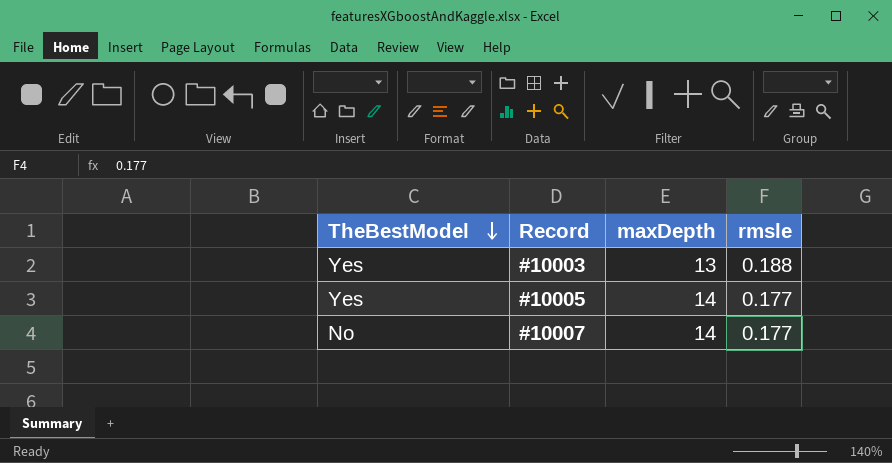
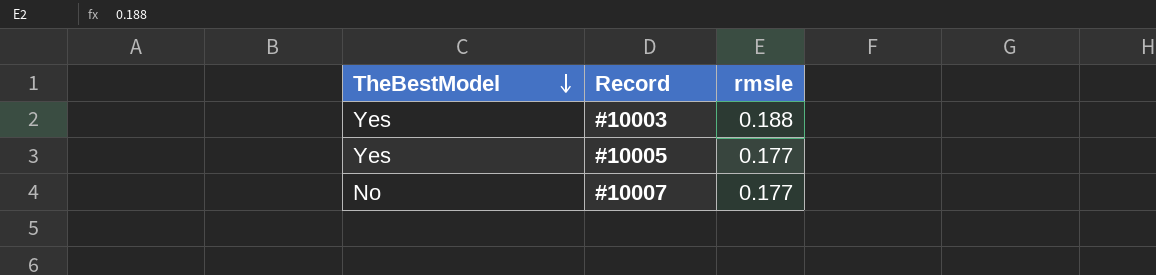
column maxDepth | position: 3 -> none

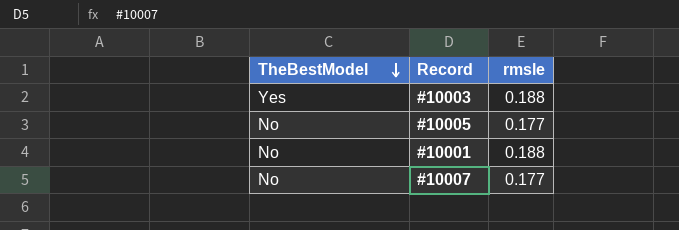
#10005 | TheBestModel: Yes -> No
row #10001: none -> No | 0.188

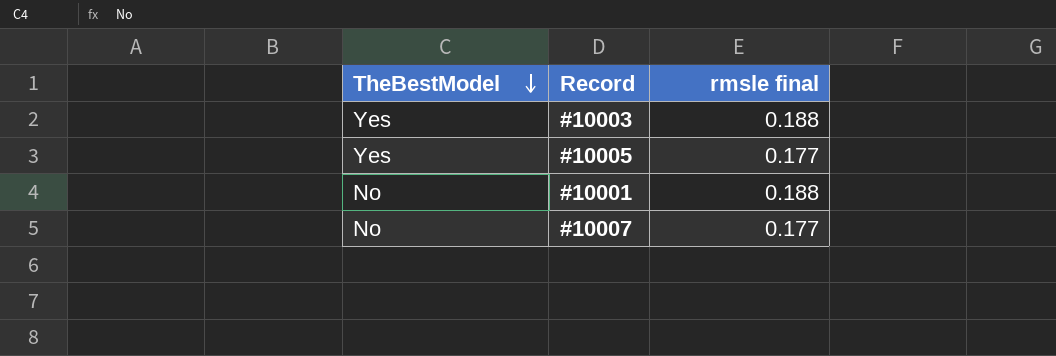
column name: rmsle -> rmsle final
#10005 | TheBestModel: No -> Yes

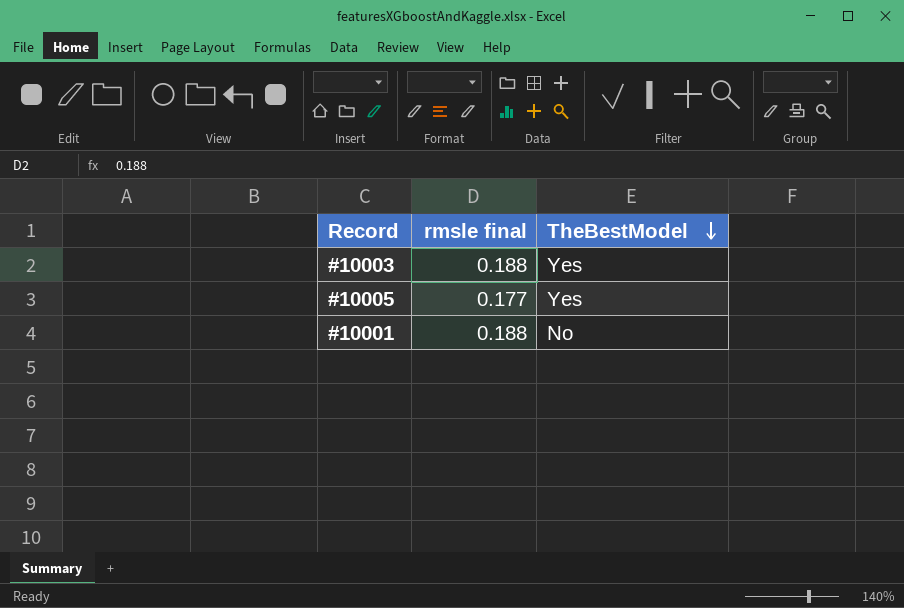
column TheBestModel | position: 1 -> 3
row #10007: No | 0.177 -> none

